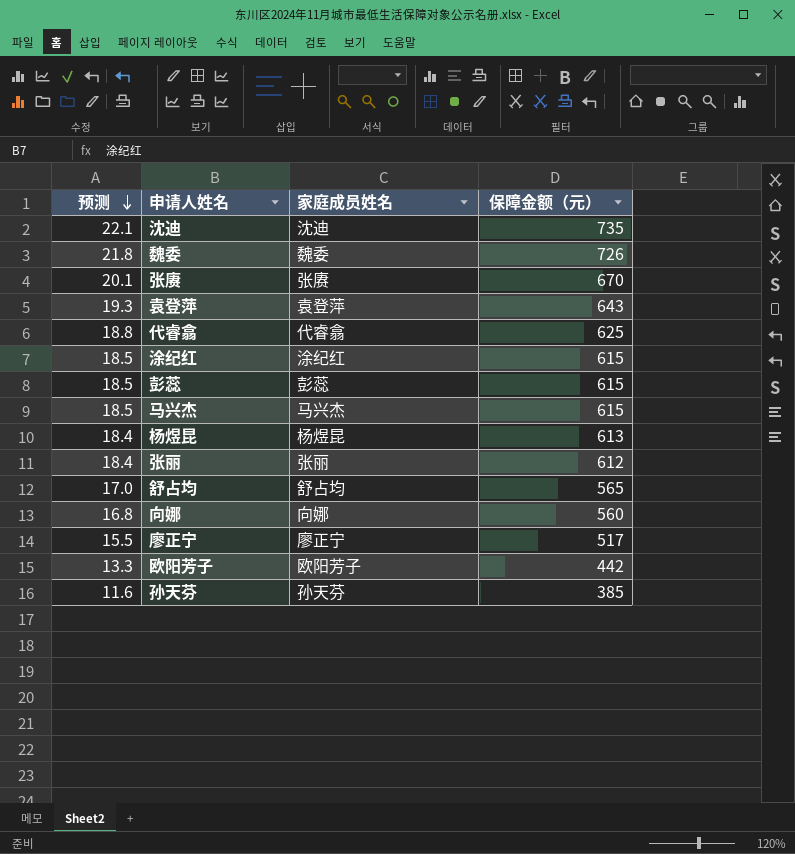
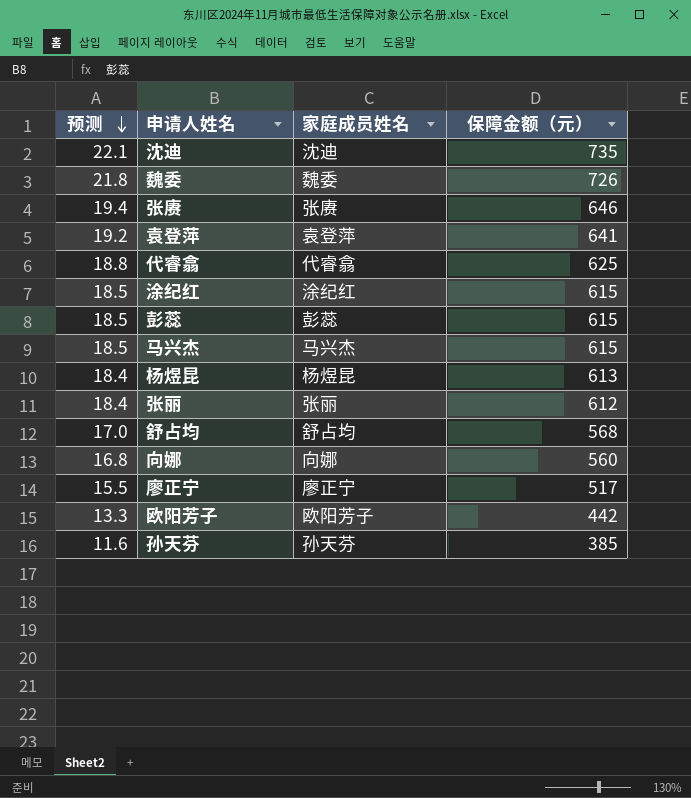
张赓 | 预测: 20.1 -> 19.4
张赓 | 保障金额（元）: 670 -> 646
袁登萍 | 预测: 19.3 -> 19.2
袁登萍 | 保障金额（元）: 643 -> 641
舒占均 | 保障金额（元）: 565 -> 568

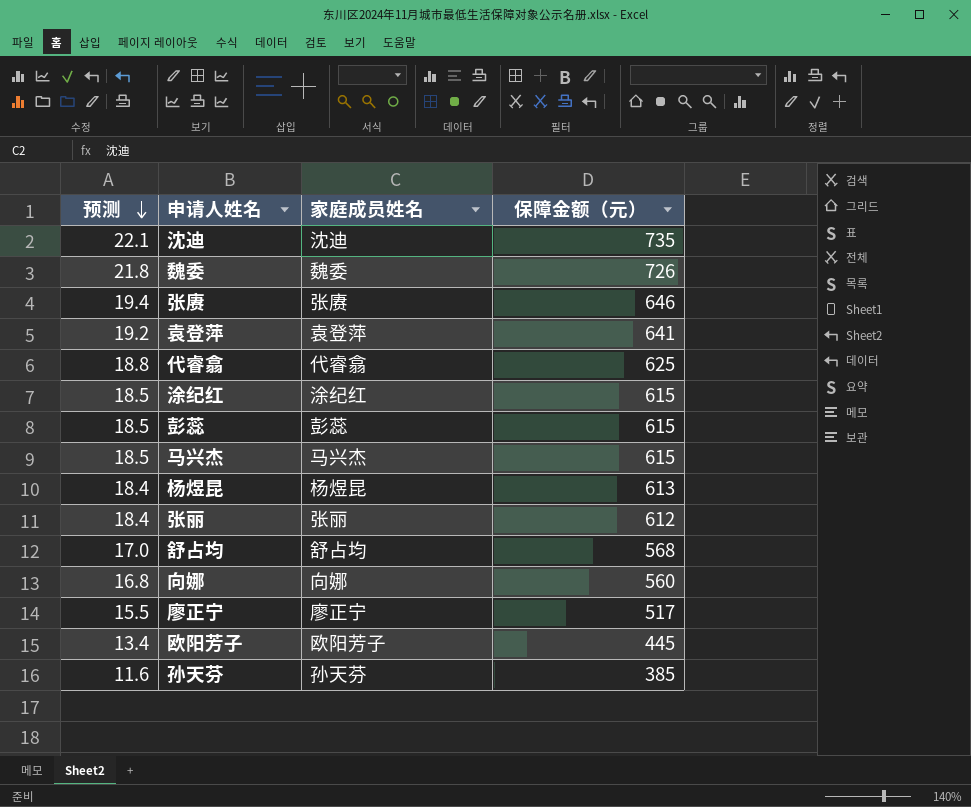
欧阳芳子 | 预测: 13.3 -> 13.4
欧阳芳子 | 保障金额（元）: 442 -> 445

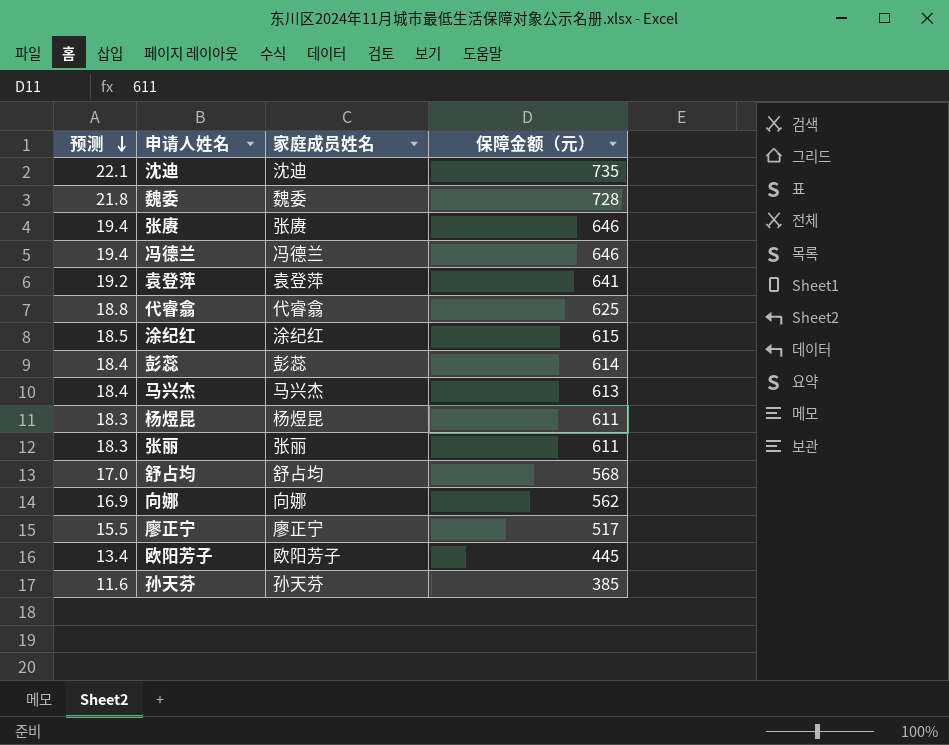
魏委 | 保障金额（元）: 726 -> 728
row 冯德兰: none -> 19.4 | 冯德兰 | 646
彭蕊 | 预测: 18.5 -> 18.4
彭蕊 | 保障金额（元）: 615 -> 614
马兴杰 | 预测: 18.5 -> 18.4
马兴杰 | 保障金额（元）: 615 -> 613
杨煜昆 | 预测: 18.4 -> 18.3
杨煜昆 | 保障金额（元）: 613 -> 611
张丽 | 预测: 18.4 -> 18.3
张丽 | 保障金额（元）: 612 -> 611
向娜 | 预测: 16.8 -> 16.9
向娜 | 保障金额（元）: 560 -> 562

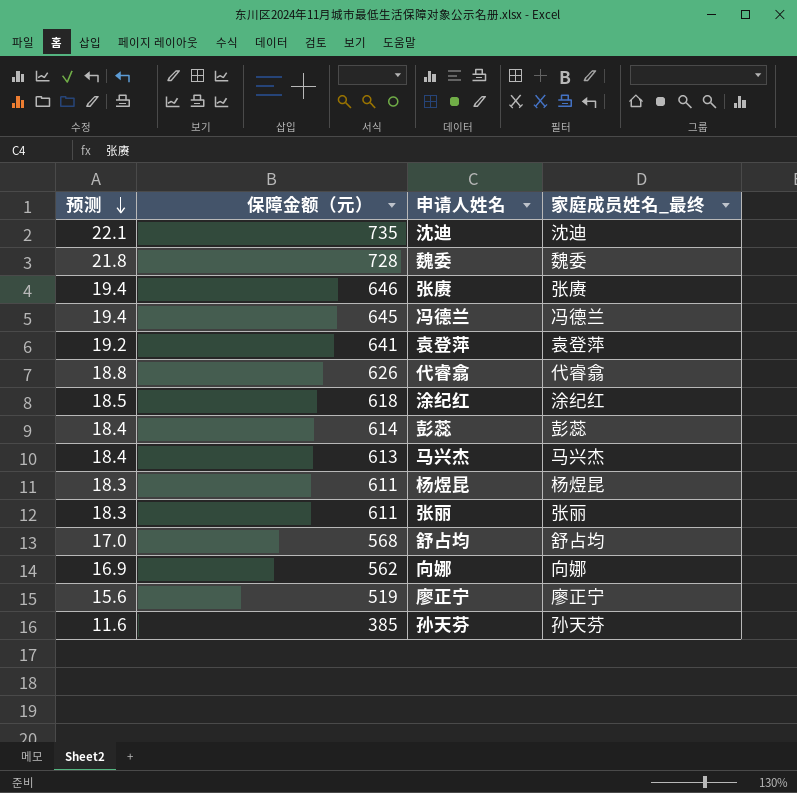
column 保障金额（元） | position: 4 -> 2
column name: 家庭成员姓名 -> 家庭成员姓名_最终
row 欧阳芳子: 13.4 | 欧阳芳子 | 445 -> none
冯德兰 | 保障金额（元）: 646 -> 645
代睿翕 | 保障金额（元）: 625 -> 626
涂纪红 | 保障金额（元）: 615 -> 618
廖正宁 | 预测: 15.5 -> 15.6
廖正宁 | 保障金额（元）: 517 -> 519

